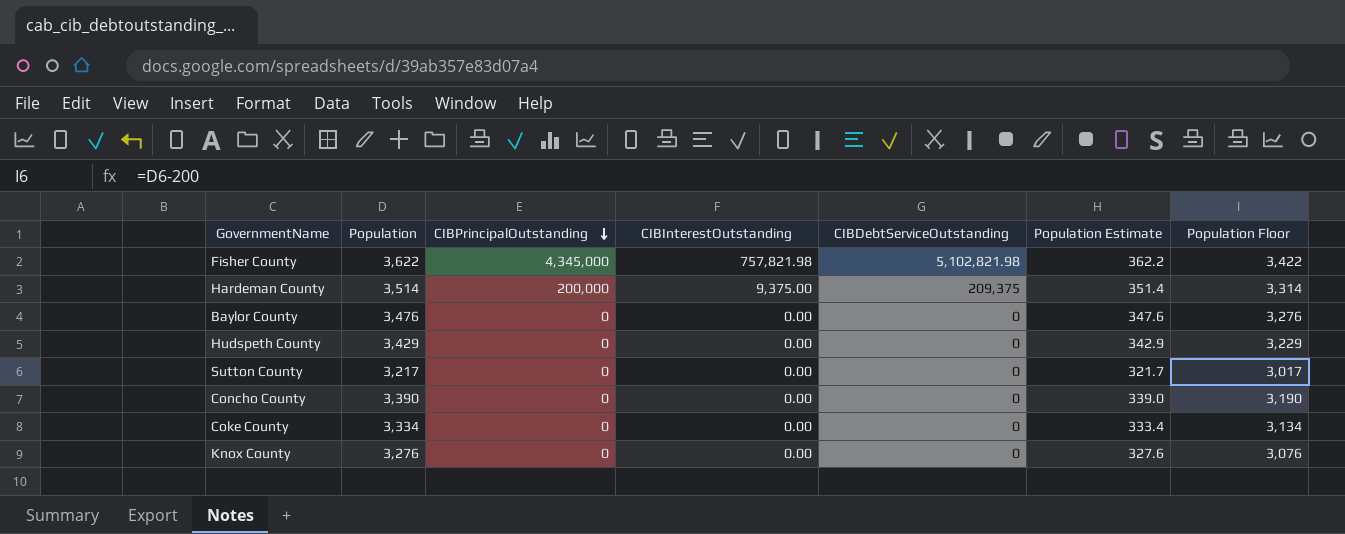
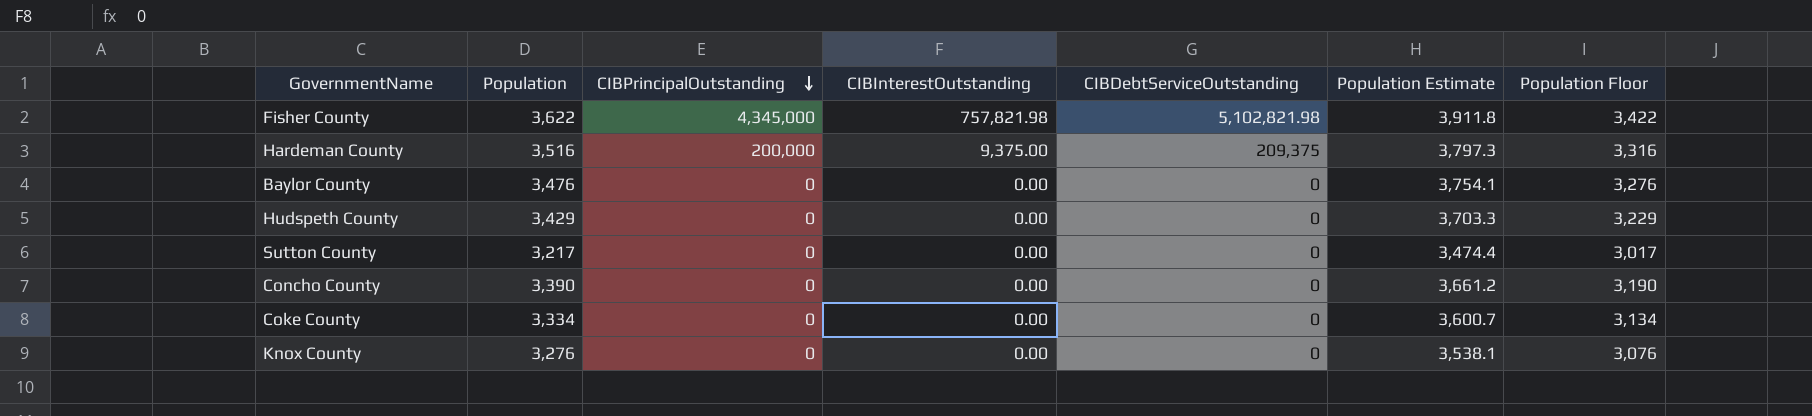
column Population Estimate | formula: [Population] * 0.1 -> [Population] * 1.08
Hardeman County | Population: 3,514 -> 3,516
Hardeman County | Population Floor: 3,314 -> 3,316

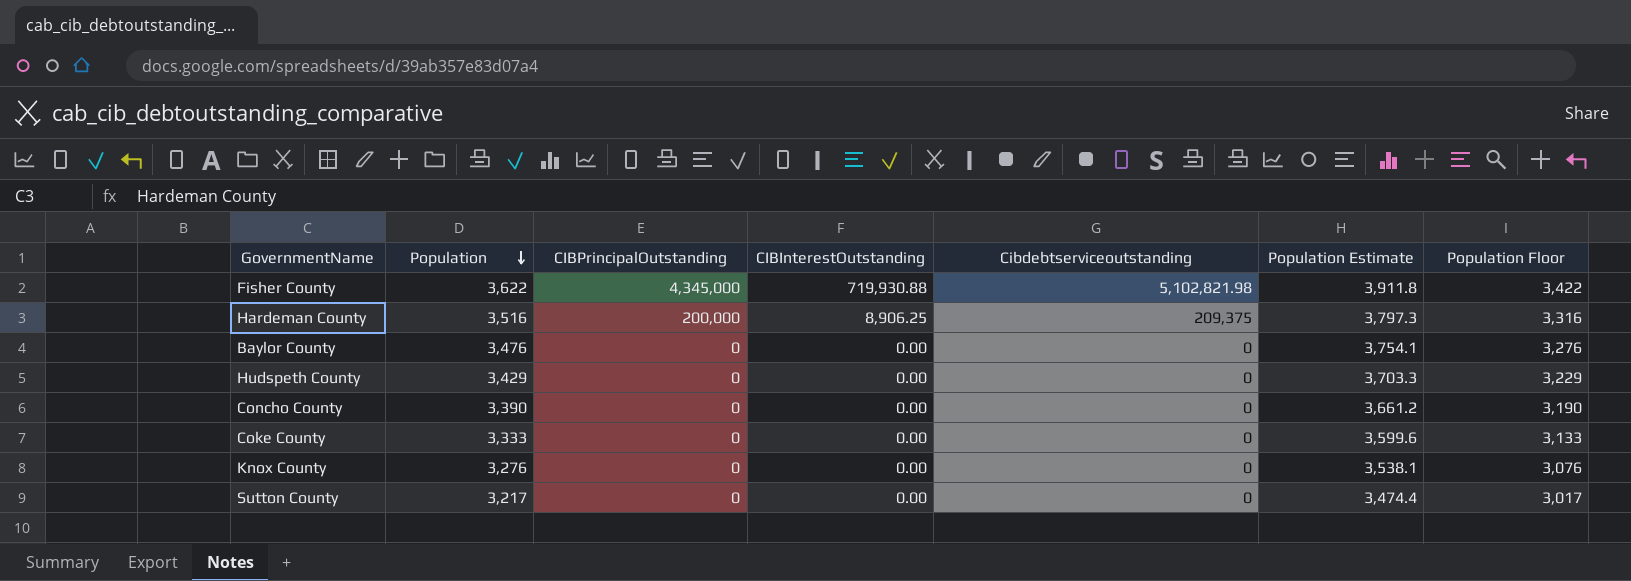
row order: CIBPrincipalOutstanding descending -> Population descending
column name: CIBDebtServiceOutstanding -> Cibdebtserviceoutstanding
Fisher County | CIBInterestOutstanding: 757,821.98 -> 719,930.88
Hardeman County | CIBInterestOutstanding: 9,375.00 -> 8,906.25
Coke County | Population: 3,334 -> 3,333
Coke County | Population Estimate: 3,600.7 -> 3,599.6
Coke County | Population Floor: 3,134 -> 3,133

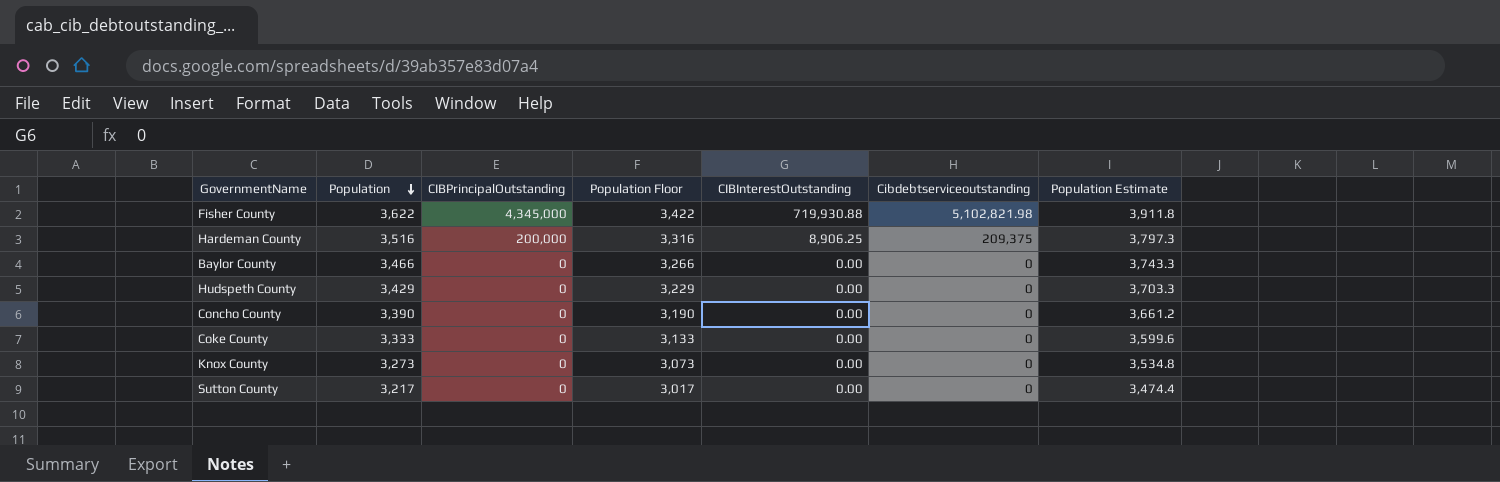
column Population Floor | position: 7 -> 4
Baylor County | Population: 3,476 -> 3,466
Baylor County | Population Floor: 3,276 -> 3,266
Baylor County | Population Estimate: 3,754.1 -> 3,743.3
Knox County | Population: 3,276 -> 3,273
Knox County | Population Floor: 3,076 -> 3,073
Knox County | Population Estimate: 3,538.1 -> 3,534.8

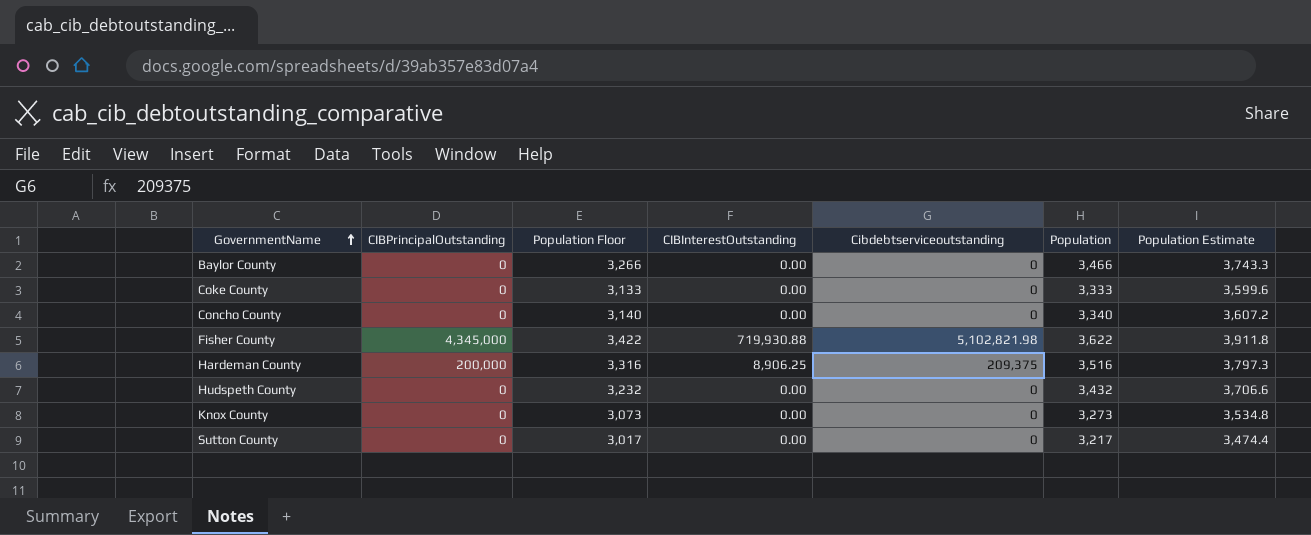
row order: Population descending -> GovernmentName ascending
column Population | position: 2 -> 6
Concho County | Population Floor: 3,190 -> 3,140
Concho County | Population: 3,390 -> 3,340
Concho County | Population Estimate: 3,661.2 -> 3,607.2
Hudspeth County | Population Floor: 3,229 -> 3,232
Hudspeth County | Population: 3,429 -> 3,432
Hudspeth County | Population Estimate: 3,703.3 -> 3,706.6

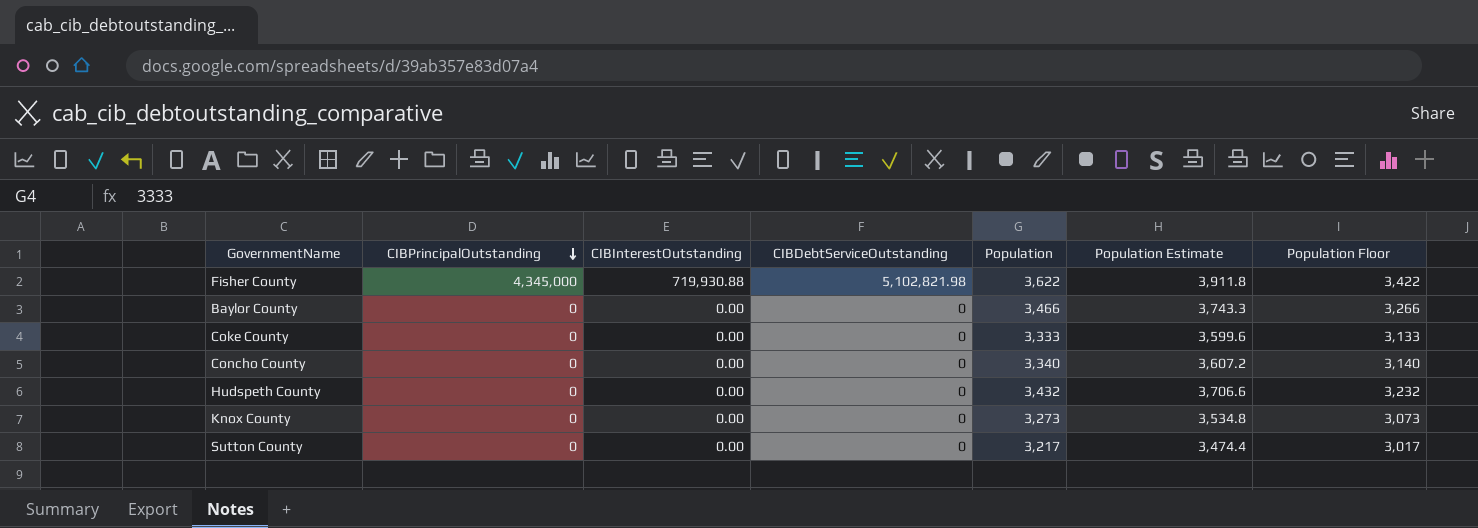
row order: GovernmentName ascending -> CIBPrincipalOutstanding descending
column name: Cibdebtserviceoutstanding -> CIBDebtServiceOutstanding
column Population Floor | position: 3 -> 7
row Hardeman County: 200,000 | 3,316 | 8,906.25 | 209,375 | 3,516 | 3,797.3 -> none

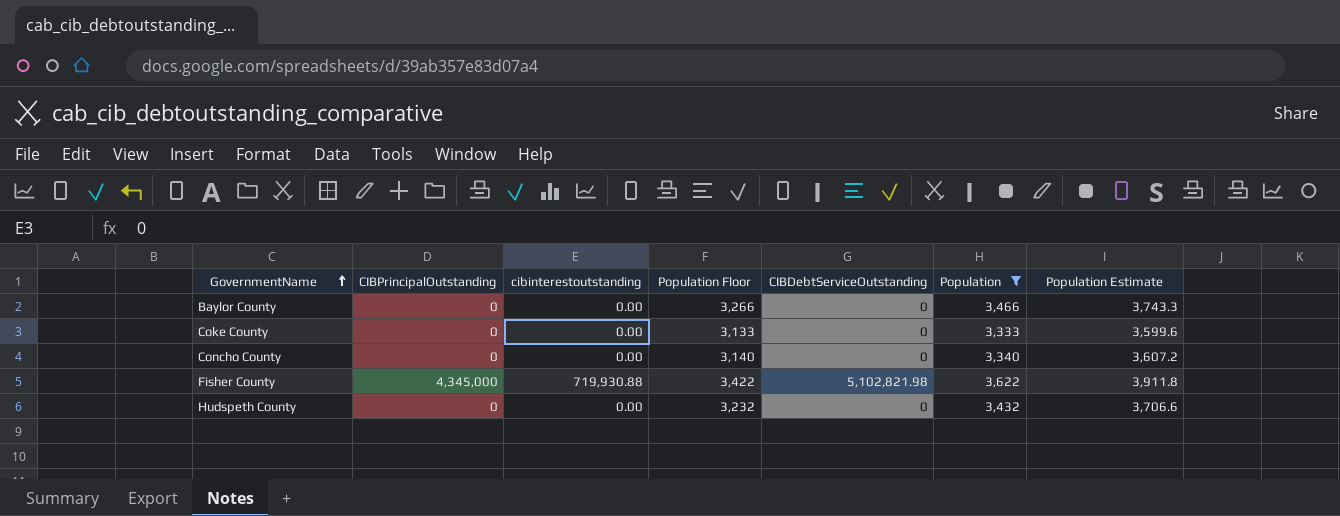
filter: none -> Population >= 3,333
row order: CIBPrincipalOutstanding descending -> GovernmentName ascending
column name: CIBInterestOutstanding -> cibinterestoutstanding
column Population Floor | position: 7 -> 4

